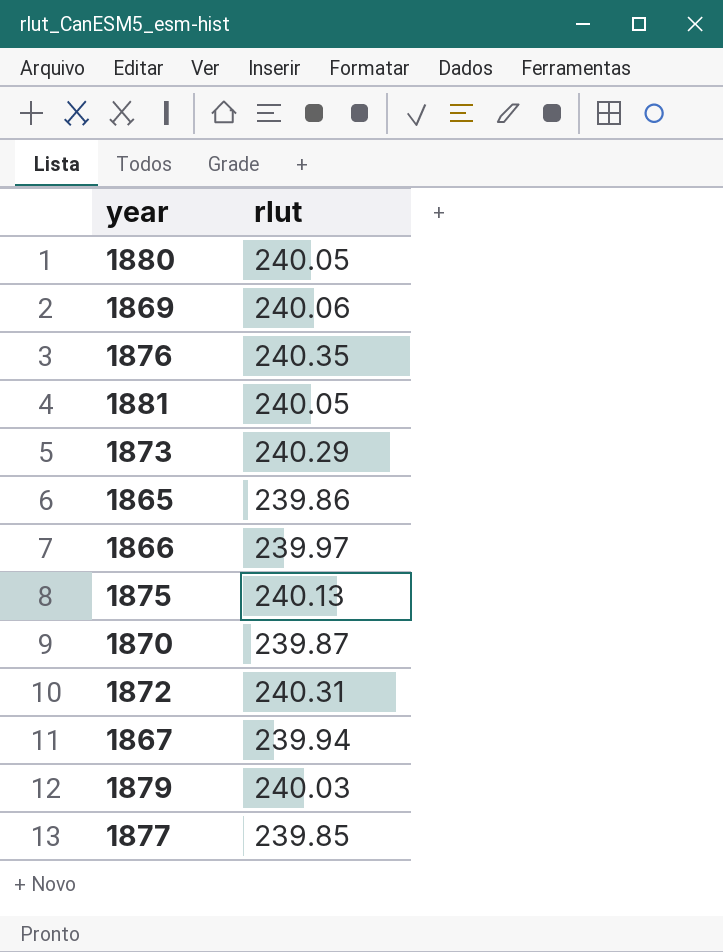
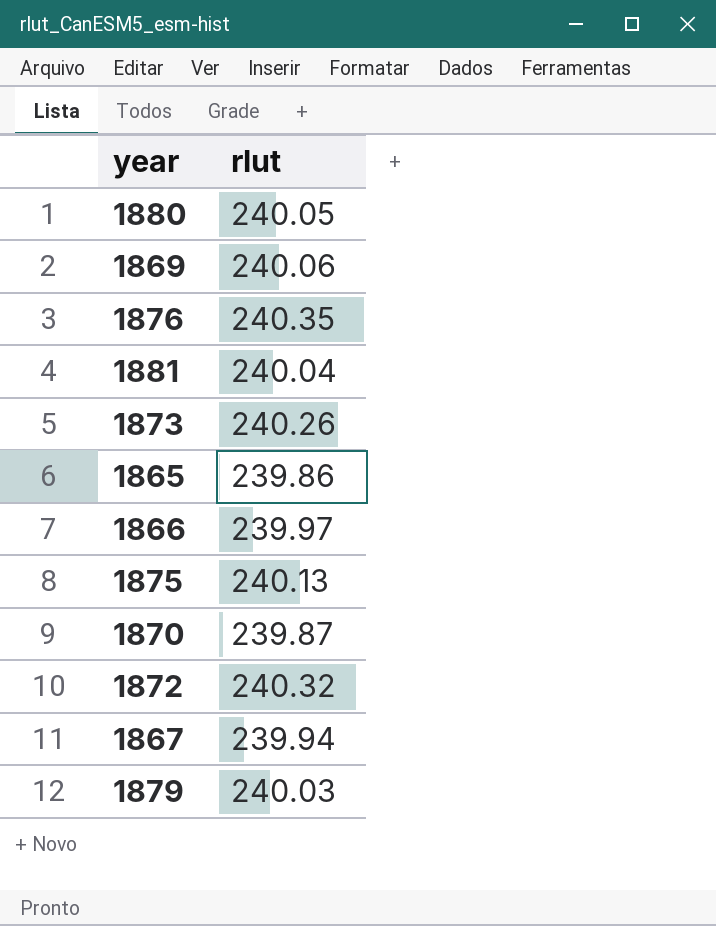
row 1877: 239.85 -> none
1881 | rlut: 240.05 -> 240.04
1873 | rlut: 240.29 -> 240.26
1872 | rlut: 240.31 -> 240.32

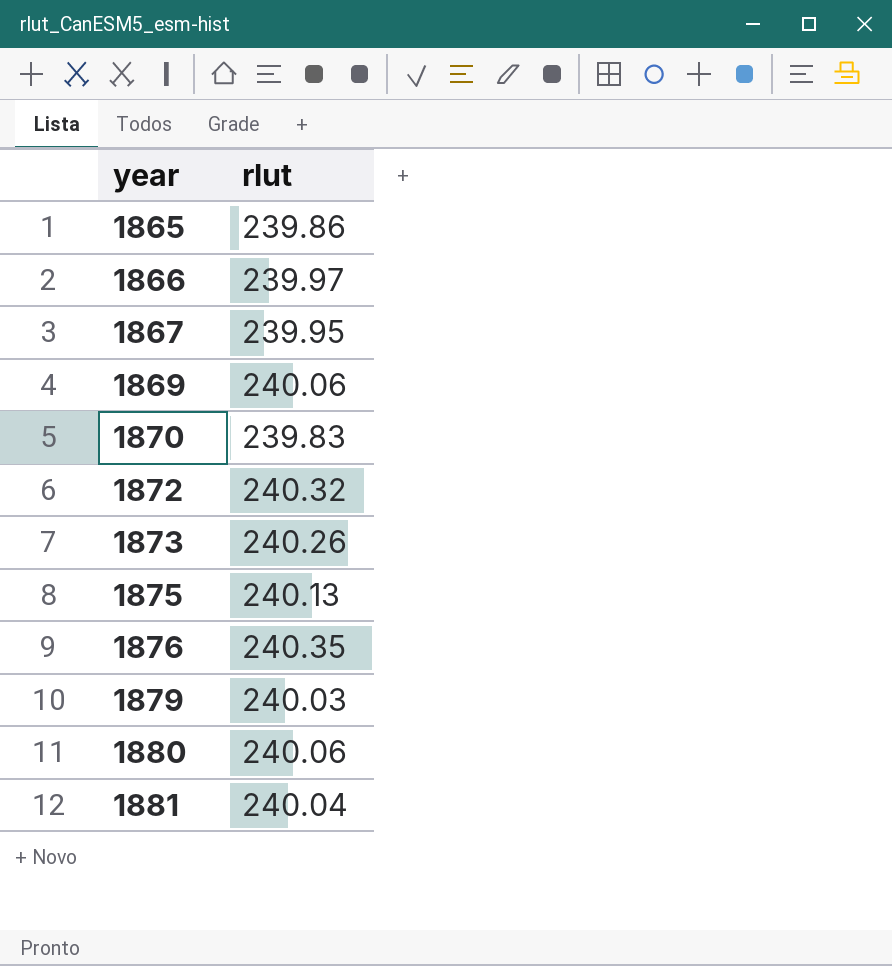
row order: none -> year ascending
1867 | rlut: 239.94 -> 239.95
1870 | rlut: 239.87 -> 239.83
1880 | rlut: 240.05 -> 240.06

